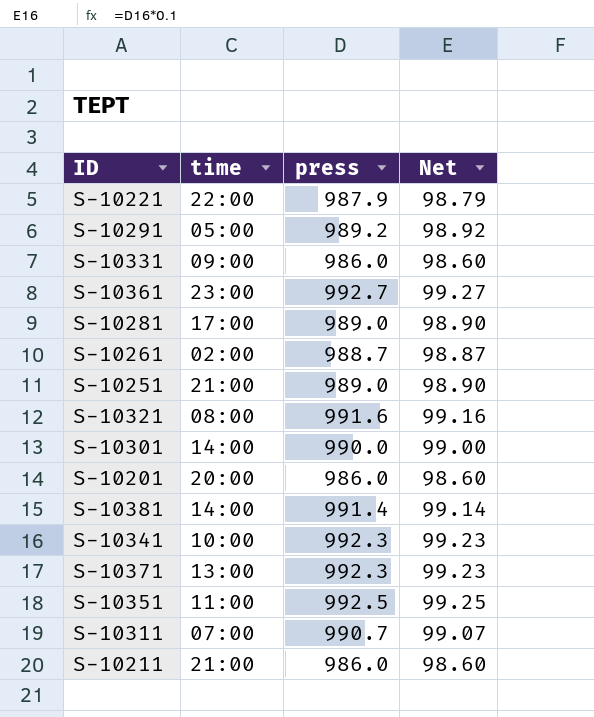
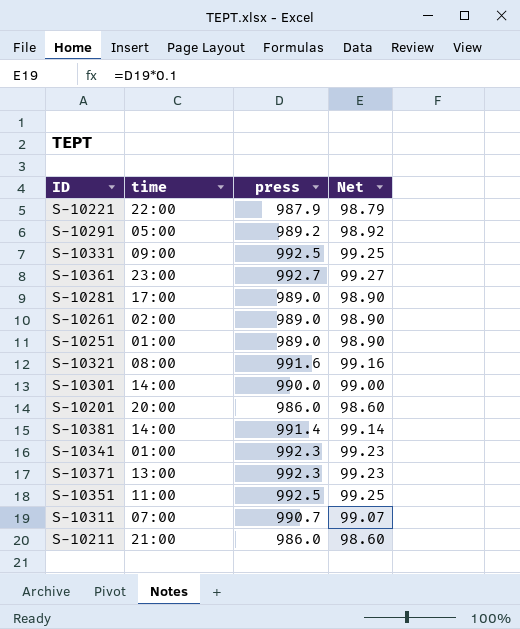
S-10331 | press: 986.0 -> 992.5
S-10331 | Net: 98.60 -> 99.25
S-10261 | press: 988.7 -> 989.0
S-10261 | Net: 98.87 -> 98.90
S-10251 | time: 21:00 -> 01:00
S-10341 | time: 10:00 -> 01:00

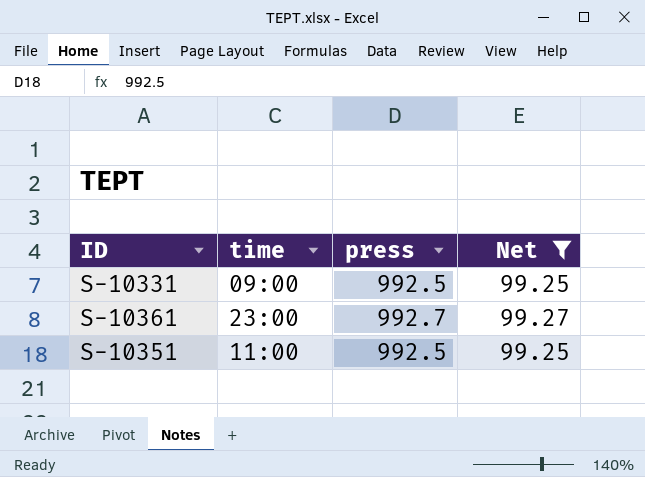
filter: none -> Net >= 99.25

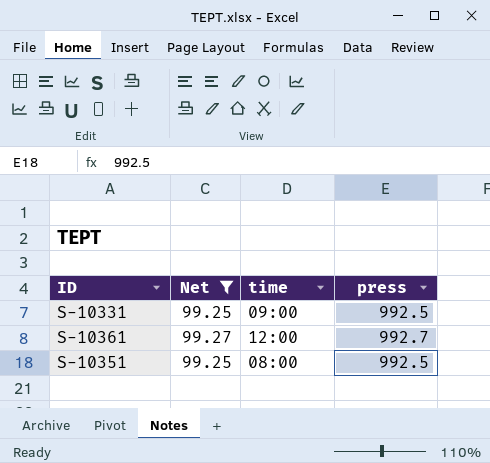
column Net | position: 4 -> 2
S-10361 | time: 23:00 -> 12:00
S-10351 | time: 11:00 -> 08:00

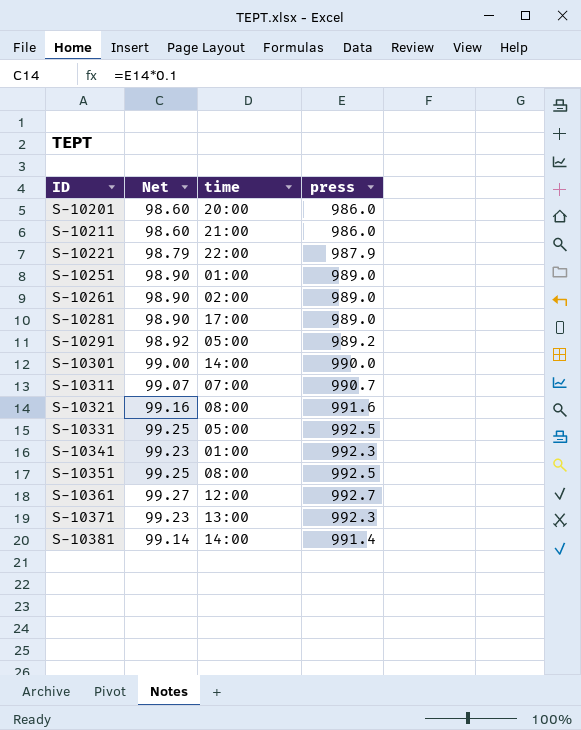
filter: Net >= 99.25 -> none
row order: none -> ID ascending
S-10331 | time: 09:00 -> 05:00

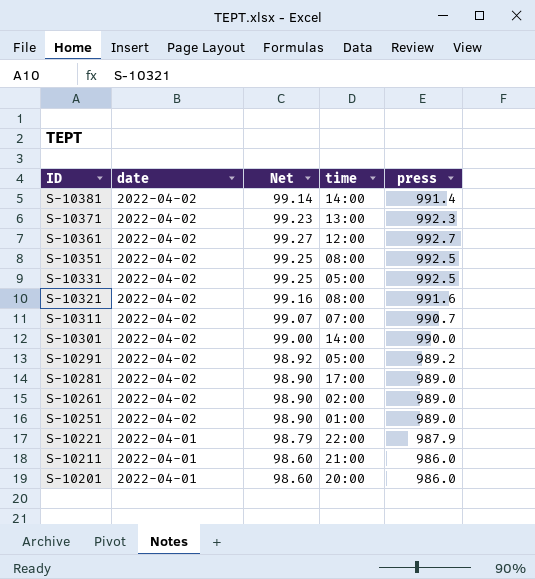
row order: ID ascending -> ID descending
column date | position: none -> 2
row S-10341: 99.23 | 01:00 | 992.3 -> none

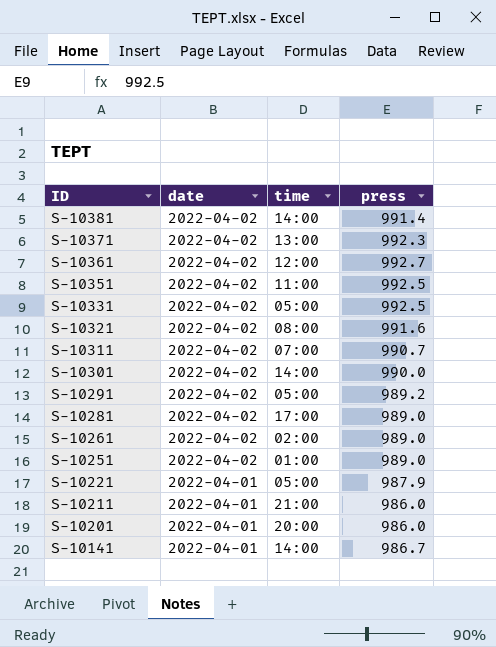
column Net | formula: [press] * 0.1 -> none
S-10351 | time: 08:00 -> 11:00
S-10221 | time: 22:00 -> 05:00
row S-10141: none -> 2022-04-01 | 14:00 | 986.7

